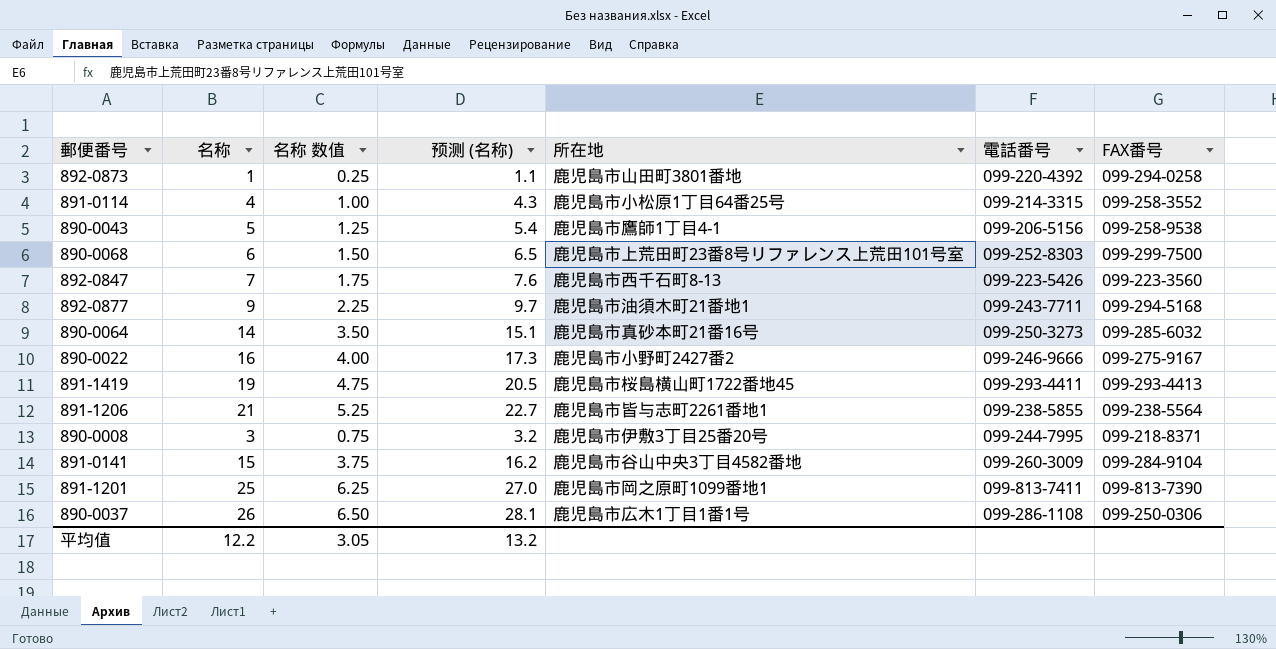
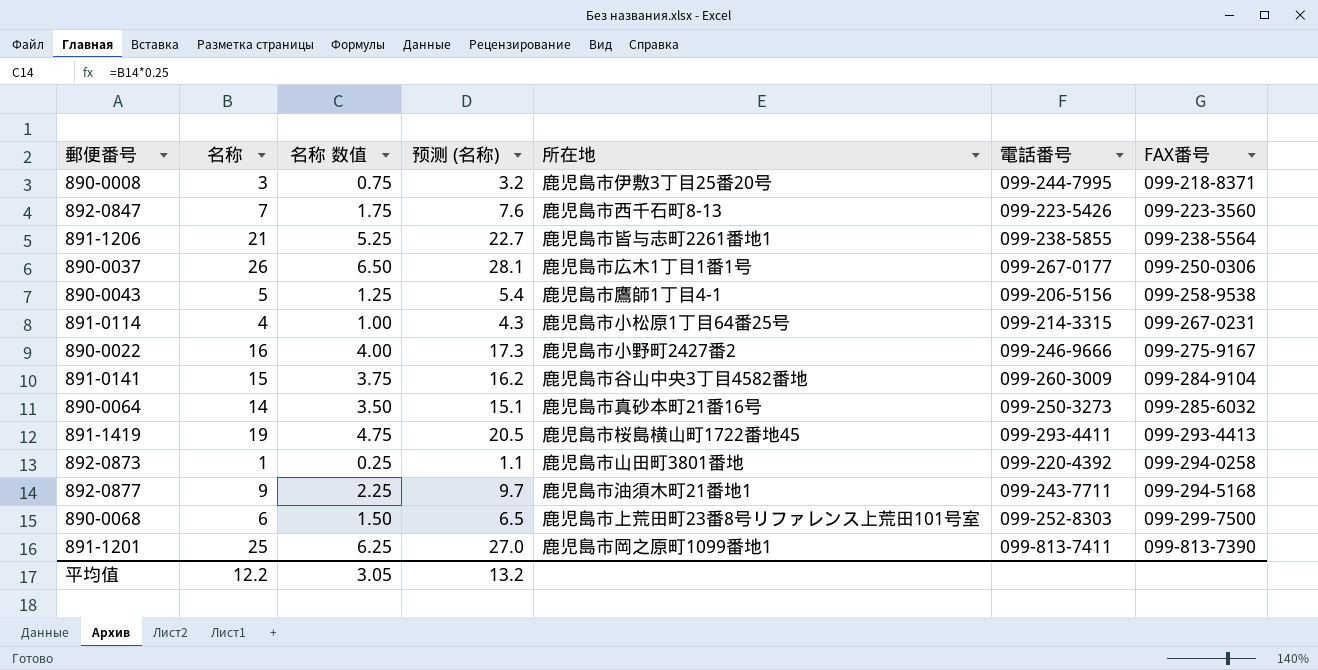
row order: none -> FAX番号 ascending
890-0037 | 電話番号: 099-286-1108 -> 099-267-0177
891-0114 | FAX番号: 099-258-3552 -> 099-267-0231

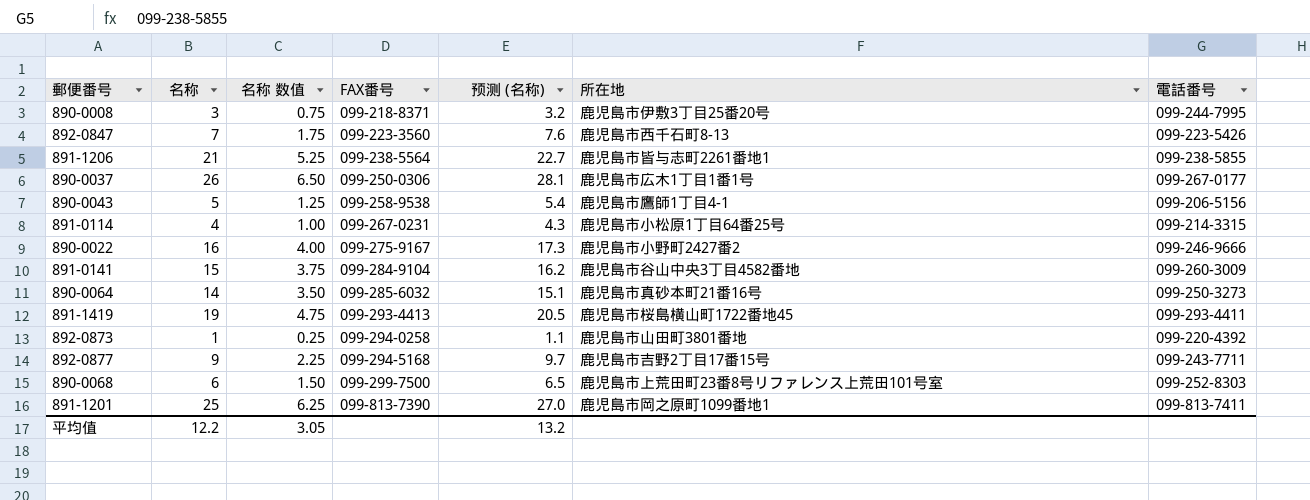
column FAX番号 | position: 7 -> 4
892-0877 | 所在地: 鹿児島市油須木町21番地1 -> 鹿児島市吉野2丁目17番15号

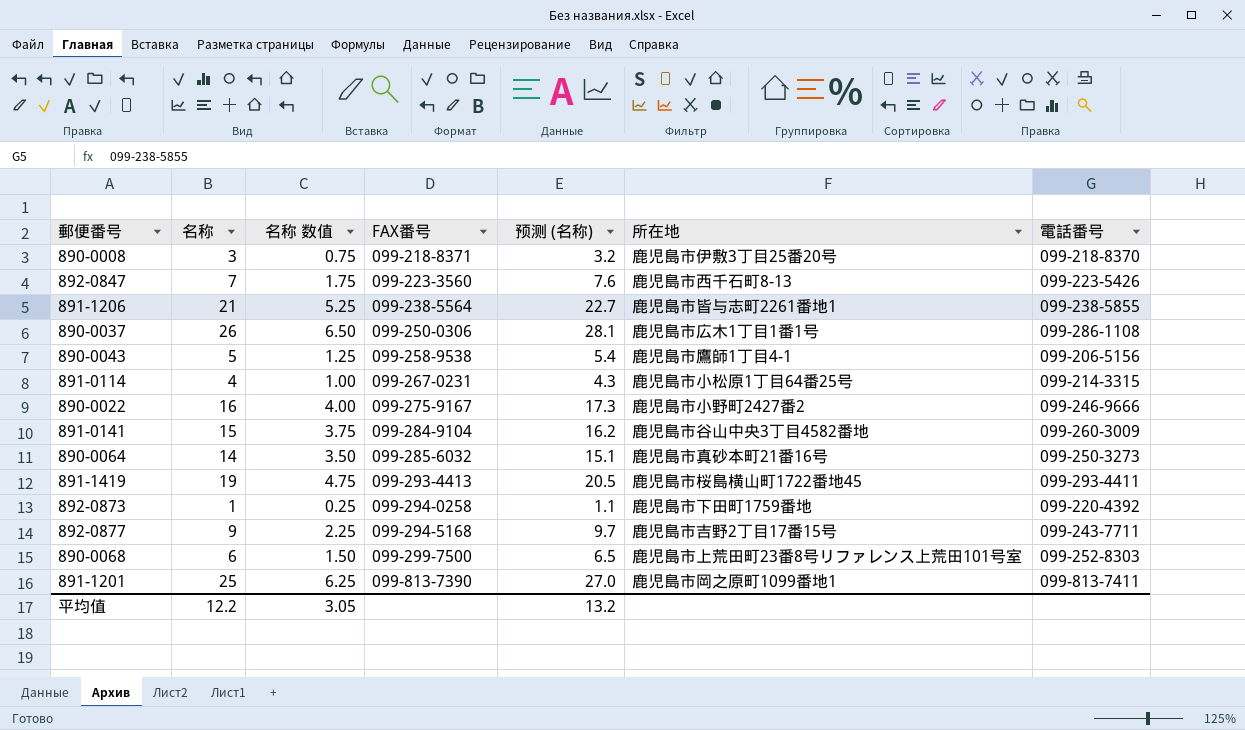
890-0008 | 電話番号: 099-244-7995 -> 099-218-8370
890-0037 | 電話番号: 099-267-0177 -> 099-286-1108
892-0873 | 所在地: 鹿児島市山田町3801番地 -> 鹿児島市下田町1759番地

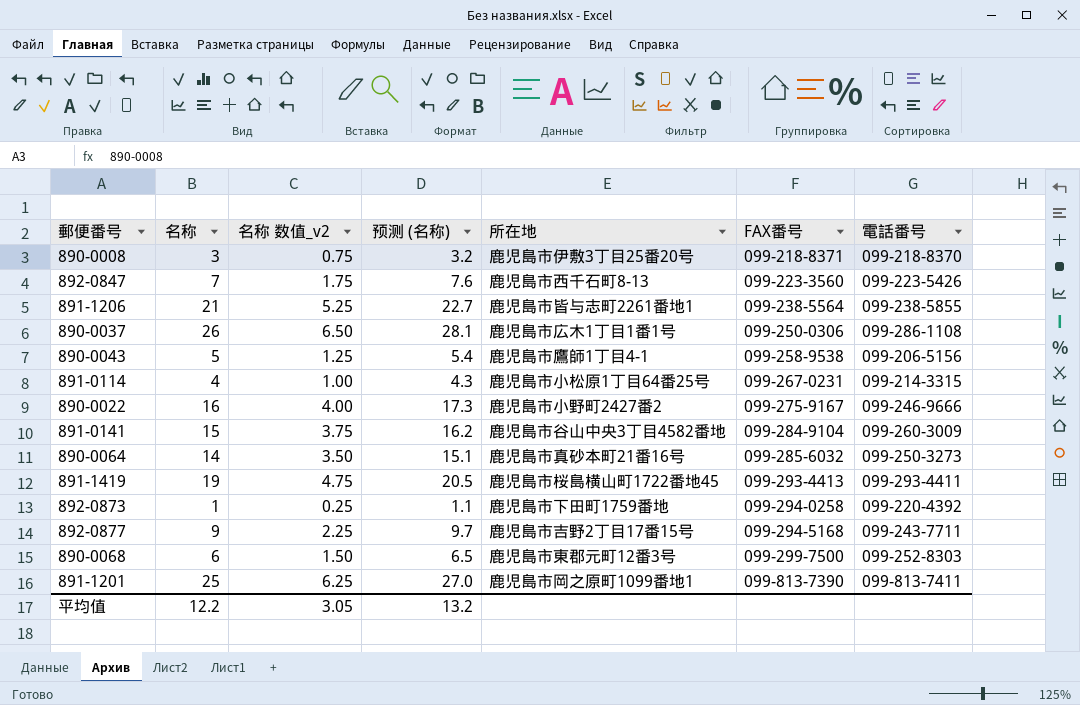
column name: 名称 数值 -> 名称 数值_v2
column FAX番号 | position: 4 -> 6
890-0068 | 所在地: 鹿児島市上荒田町23番8号リファレンス上荒田101号室 -> 鹿児島市東郡元町12番3号

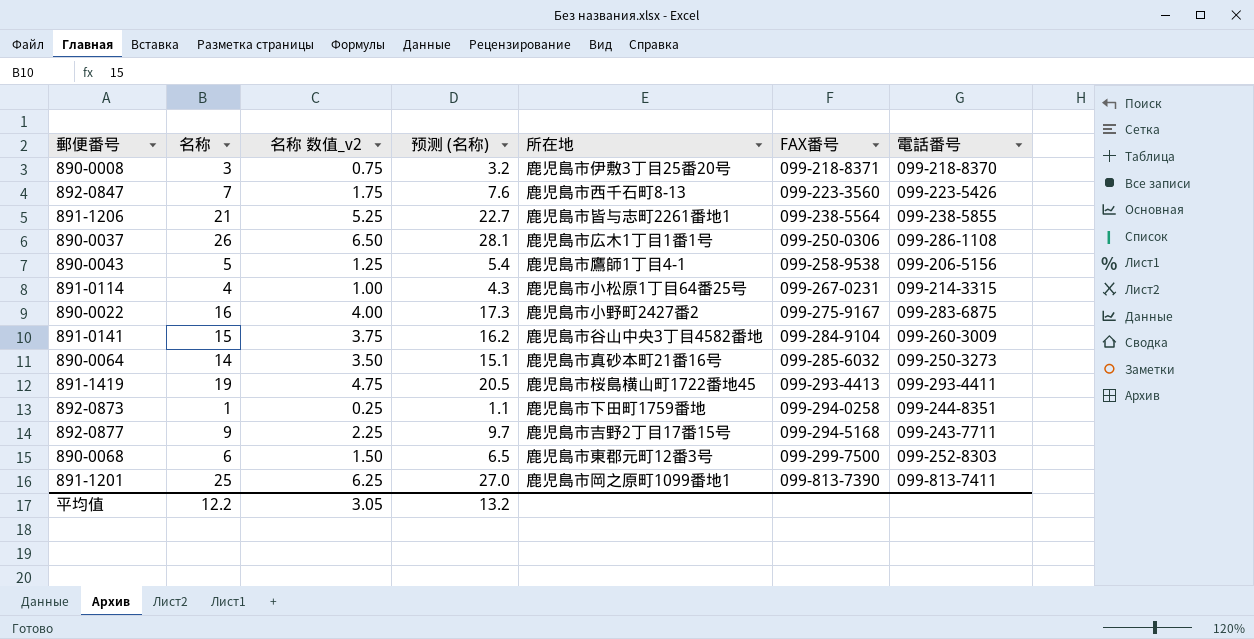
890-0022 | 電話番号: 099-246-9666 -> 099-283-6875
892-0873 | 電話番号: 099-220-4392 -> 099-244-8351

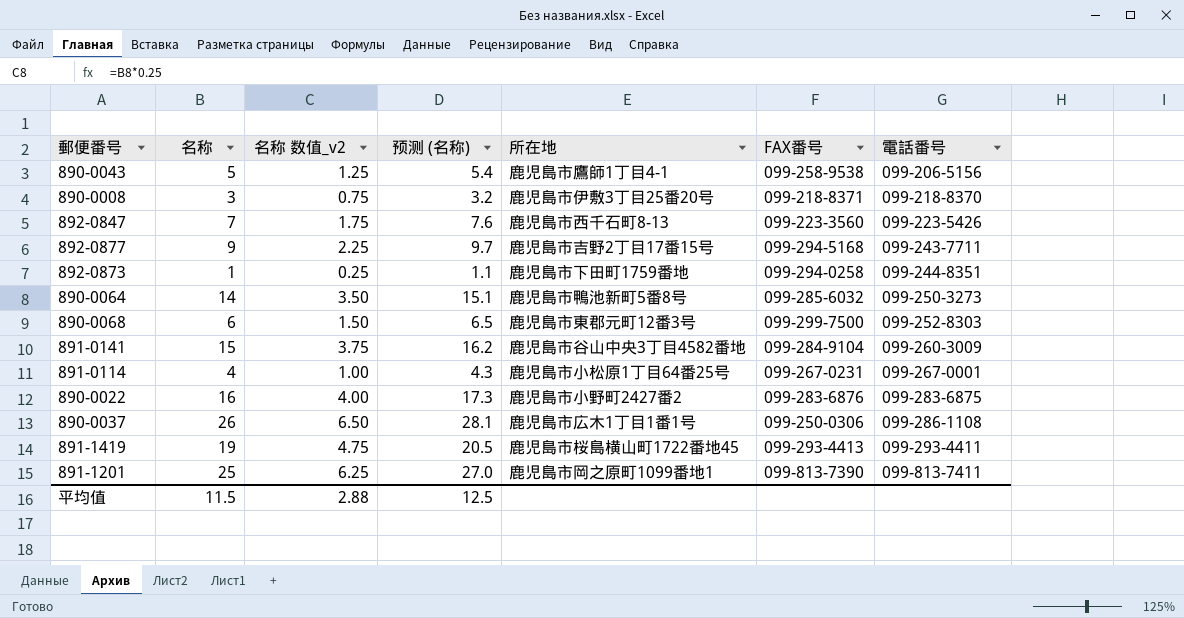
row order: FAX番号 ascending -> 電話番号 ascending
row 891-1206: 21 | 5.25 | 22.7 | 鹿児島市皆与志町2261番地1 | 099-238-5564 | 099-238-5855 -> none
890-0064 | 所在地: 鹿児島市真砂本町21番16号 -> 鹿児島市鴨池新町5番8号
891-0114 | 電話番号: 099-214-3315 -> 099-267-0001
890-0022 | FAX番号: 099-275-9167 -> 099-283-6876
平均值 | 名称: 12.2 -> 11.5
平均值 | 名称 数值_v2: 3.05 -> 2.88
平均值 | 预测 (名称): 13.2 -> 12.5

